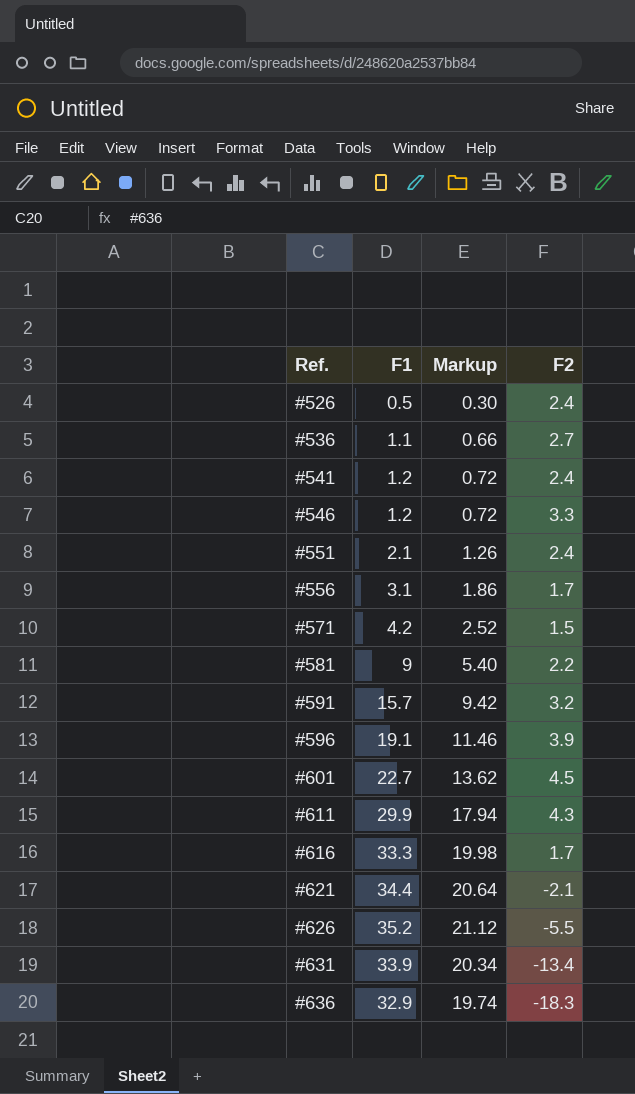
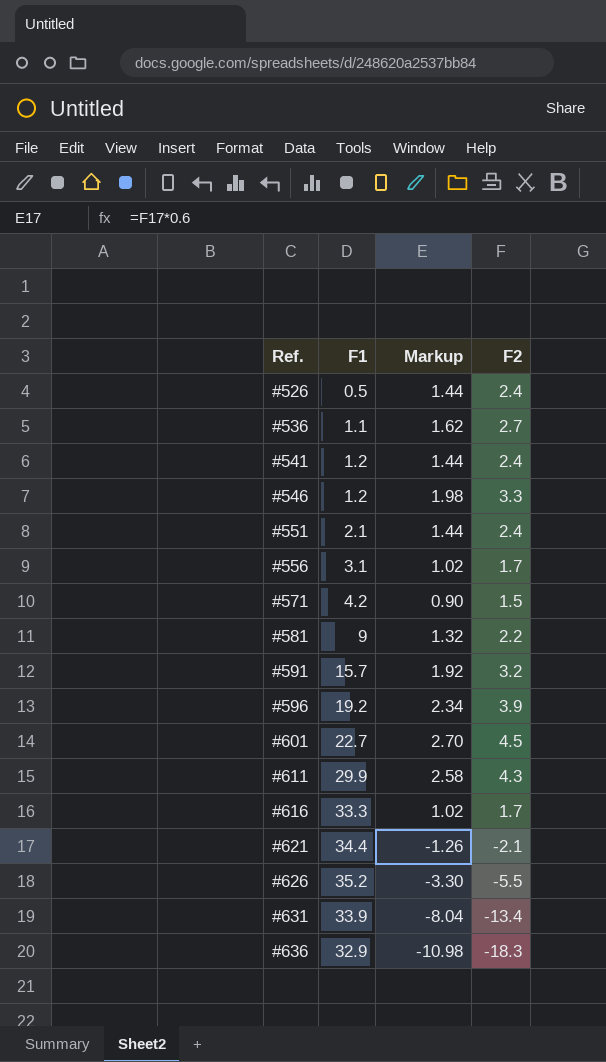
column Markup | formula: [F1] * 0.6 -> [F2] * 0.6
#596 | F1: 19.1 -> 19.2

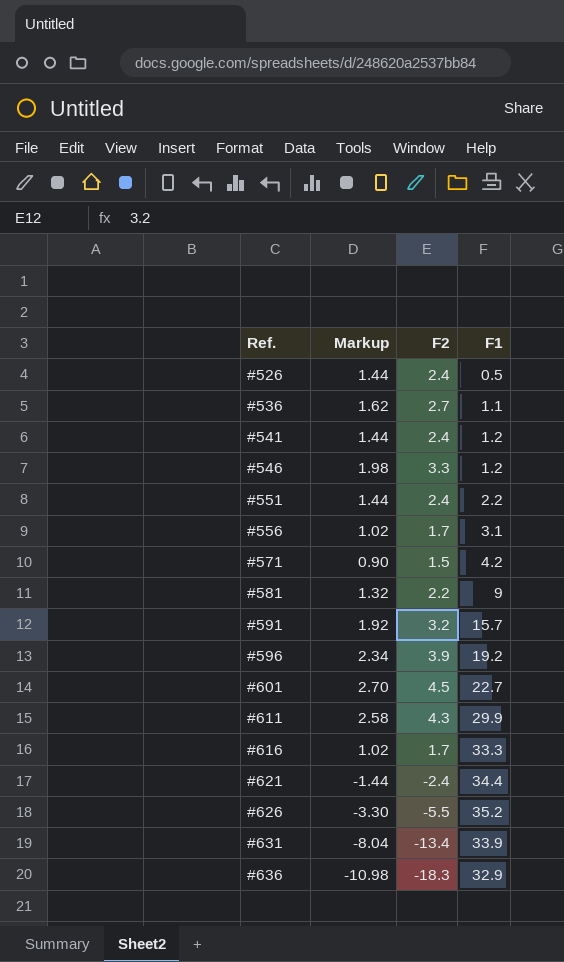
column F1 | position: 2 -> 4
#551 | F1: 2.1 -> 2.2
#621 | Markup: -1.26 -> -1.44
#621 | F2: -2.1 -> -2.4

